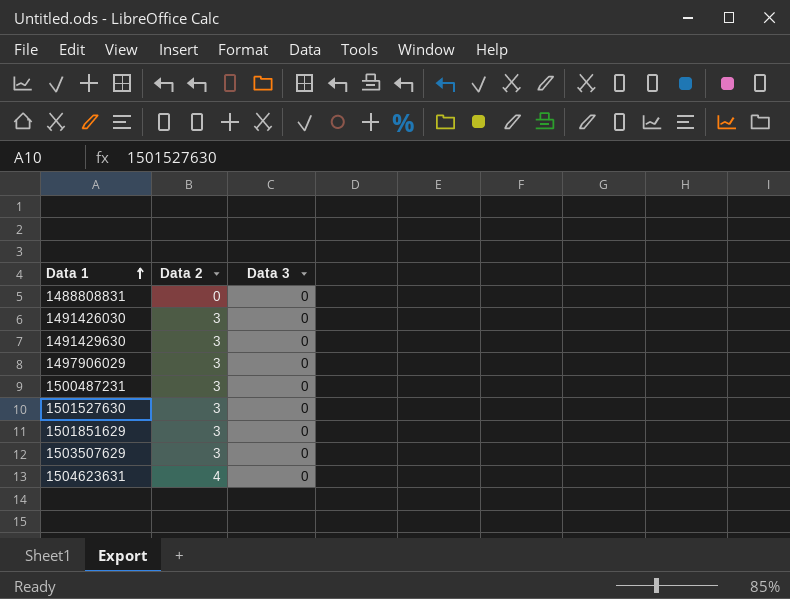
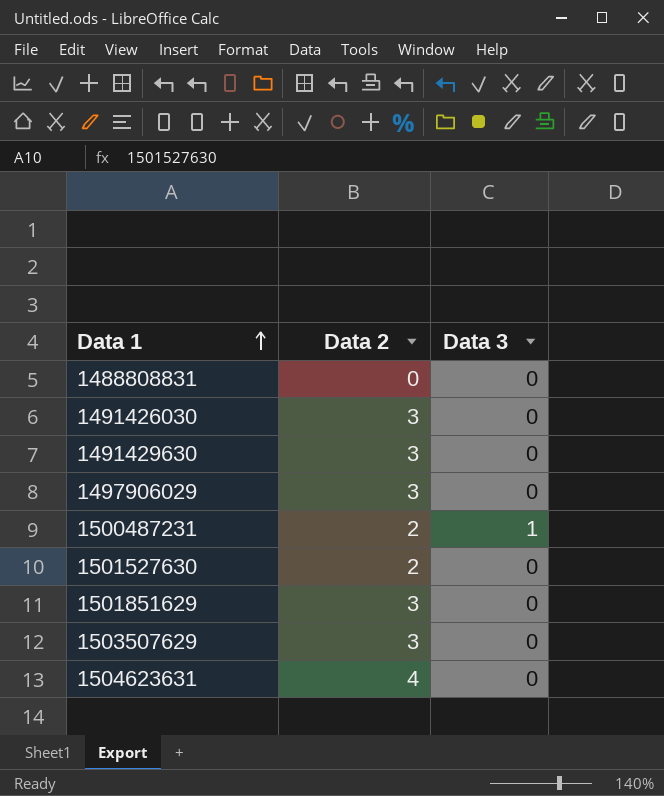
1500487231 | Data 2: 3 -> 2
1500487231 | Data 3: 0 -> 1
1501527630 | Data 2: 3 -> 2

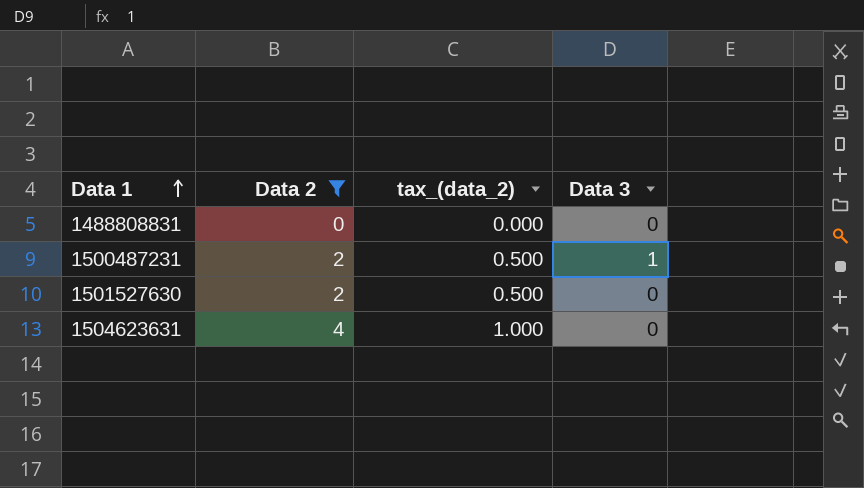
filter: none -> Data 2 != 3
column tax_(data_2) | formula: none -> [Data 2] * 0.25

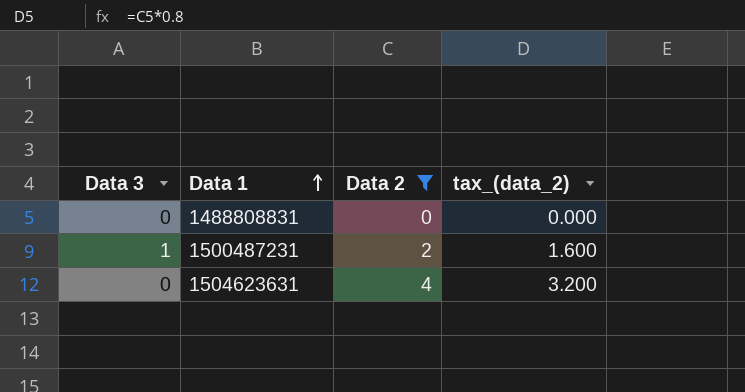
column Data 3 | position: 4 -> 1
column tax_(data_2) | formula: [Data 2] * 0.25 -> [Data 2] * 0.8
row 1501527630: 2 | 0.500 | 0 -> none

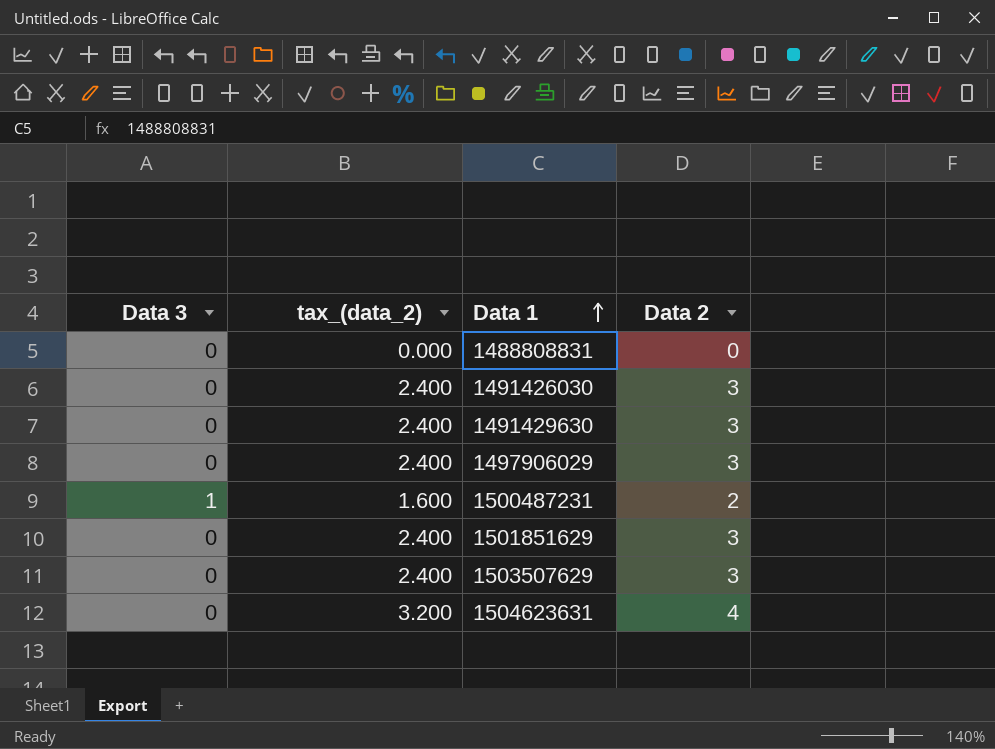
filter: Data 2 != 3 -> none
column tax_(data_2) | position: 4 -> 2

